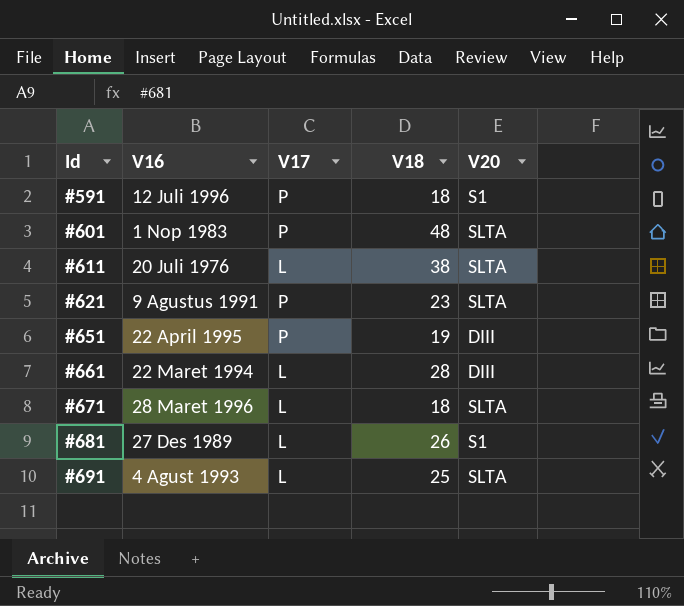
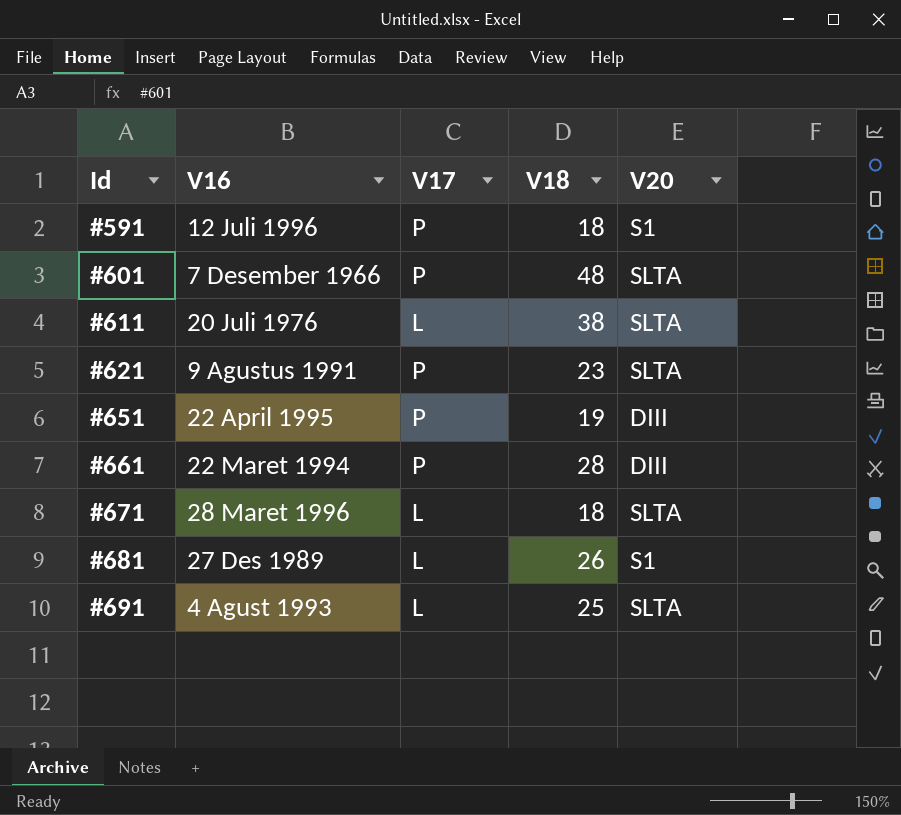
#601 | V16: 1 Nop 1983 -> 7 Desember 1966
#661 | V17: L -> P

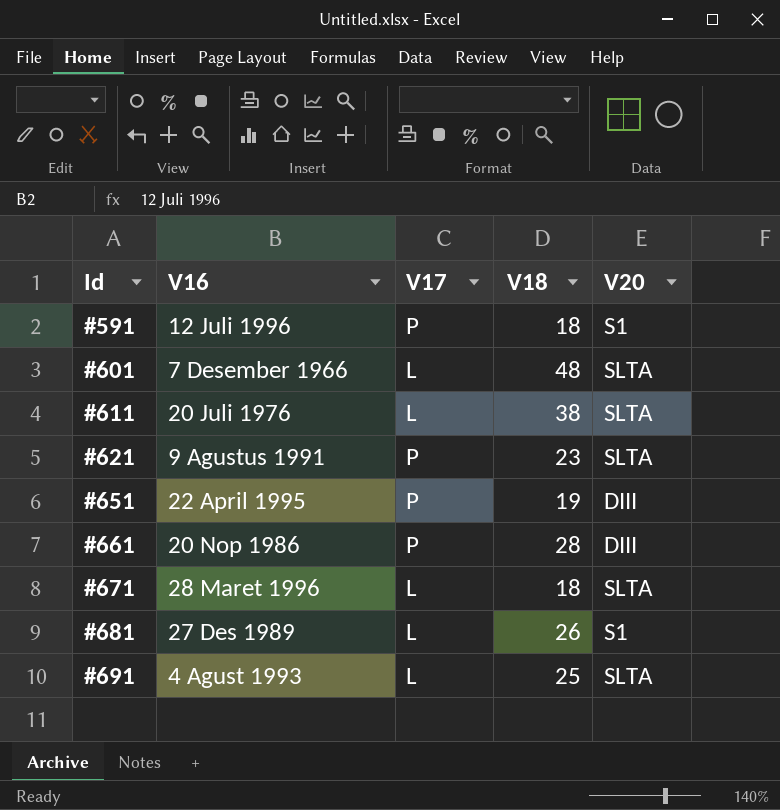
#601 | V17: P -> L
#661 | V16: 22 Maret 1994 -> 20 Nop 1986

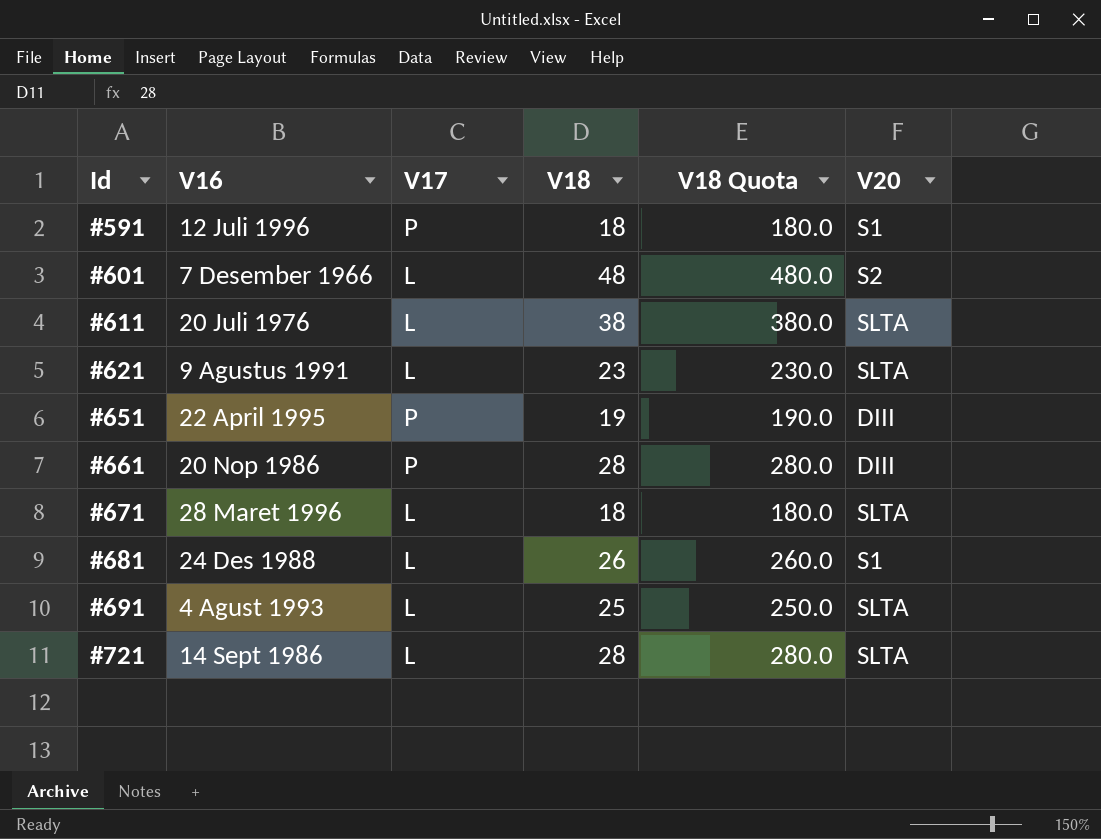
column V18 Quota | formula: none -> [V18] * 10
#601 | V20: SLTA -> S2
#621 | V17: P -> L
#681 | V16: 27 Des 1989 -> 24 Des 1988
row #721: none -> 14 Sept 1986 | L | 28 | 280.0 | SLTA

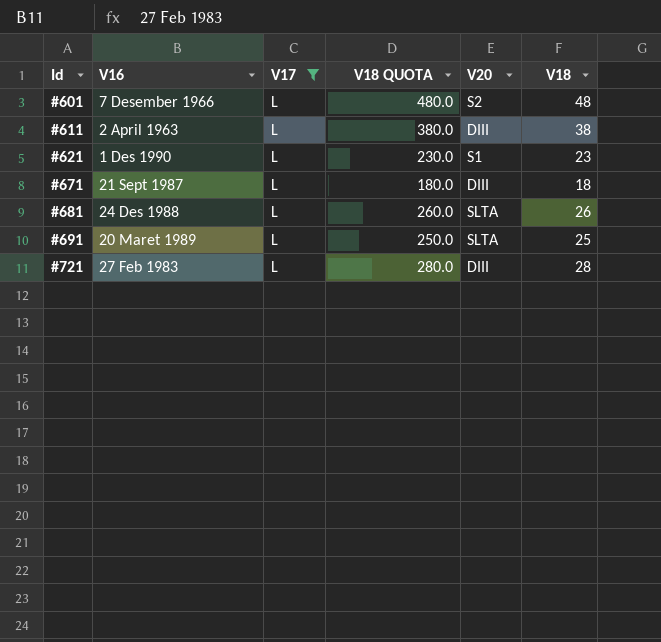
filter: none -> V17 = L
column name: V18 Quota -> V18 QUOTA
column V18 | position: 4 -> 6
#611 | V16: 20 Juli 1976 -> 2 April 1963
#611 | V20: SLTA -> DIII
#621 | V16: 9 Agustus 1991 -> 1 Des 1990
#621 | V20: SLTA -> S1
#671 | V16: 28 Maret 1996 -> 21 Sept 1987
#671 | V20: SLTA -> DIII
#681 | V20: S1 -> SLTA
#691 | V16: 4 Agust 1993 -> 20 Maret 1989
#721 | V16: 14 Sept 1986 -> 27 Feb 1983
#721 | V20: SLTA -> DIII

